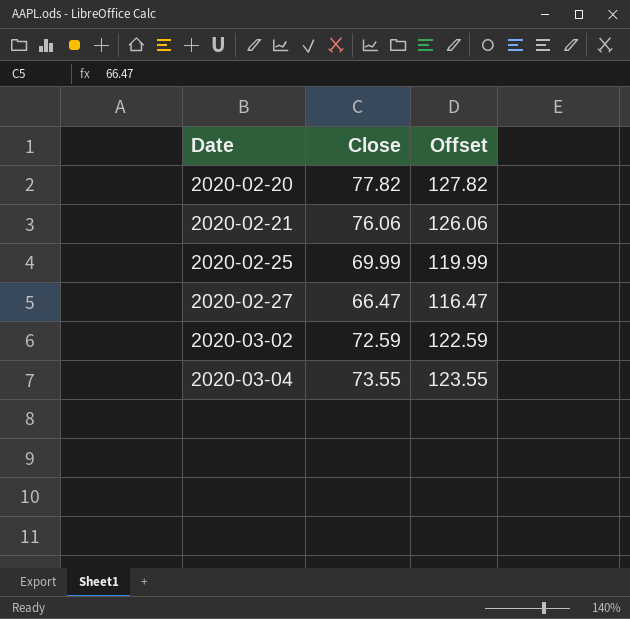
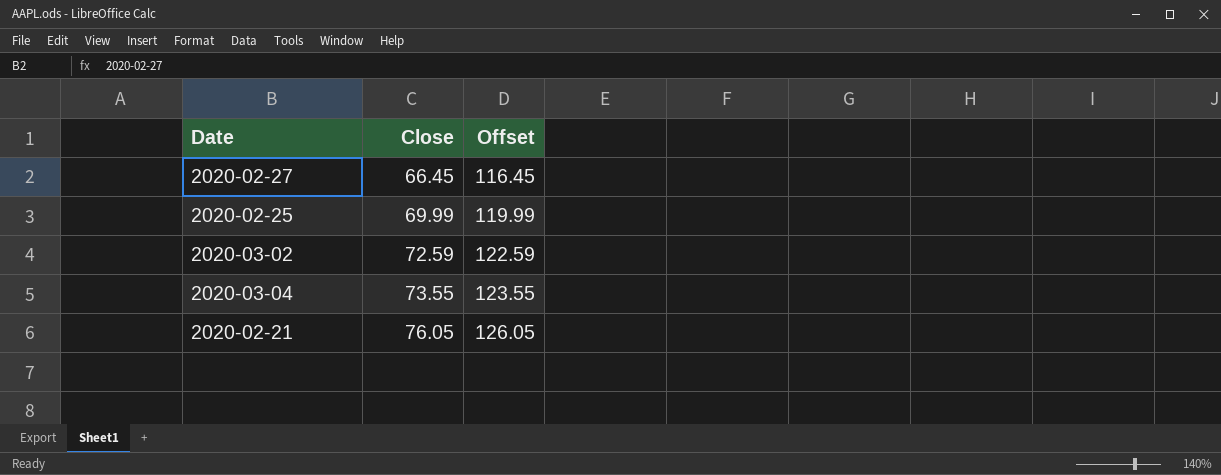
row order: Date ascending -> Close ascending
row 2020-02-20: 77.82 | 127.82 -> none
2020-02-27 | Close: 66.47 -> 66.45
2020-02-27 | Offset: 116.47 -> 116.45
2020-02-21 | Close: 76.06 -> 76.05
2020-02-21 | Offset: 126.06 -> 126.05

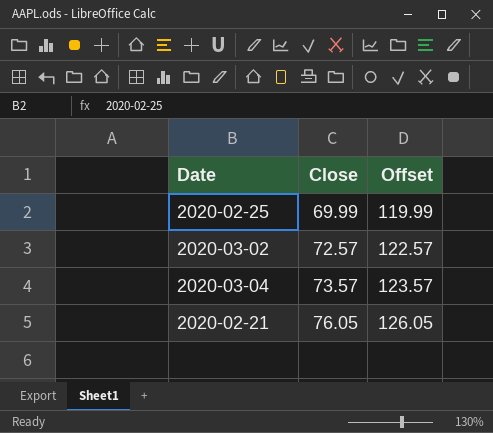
row 2020-02-27: 66.45 | 116.45 -> none
2020-03-02 | Close: 72.59 -> 72.57
2020-03-02 | Offset: 122.59 -> 122.57
2020-03-04 | Close: 73.55 -> 73.57
2020-03-04 | Offset: 123.55 -> 123.57

